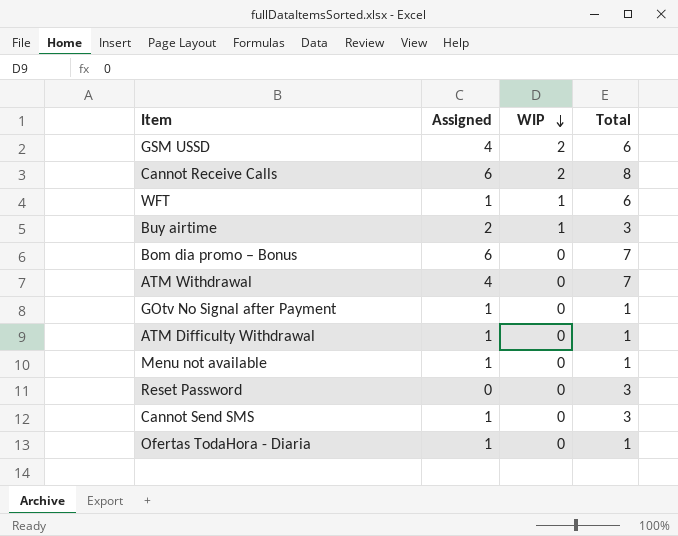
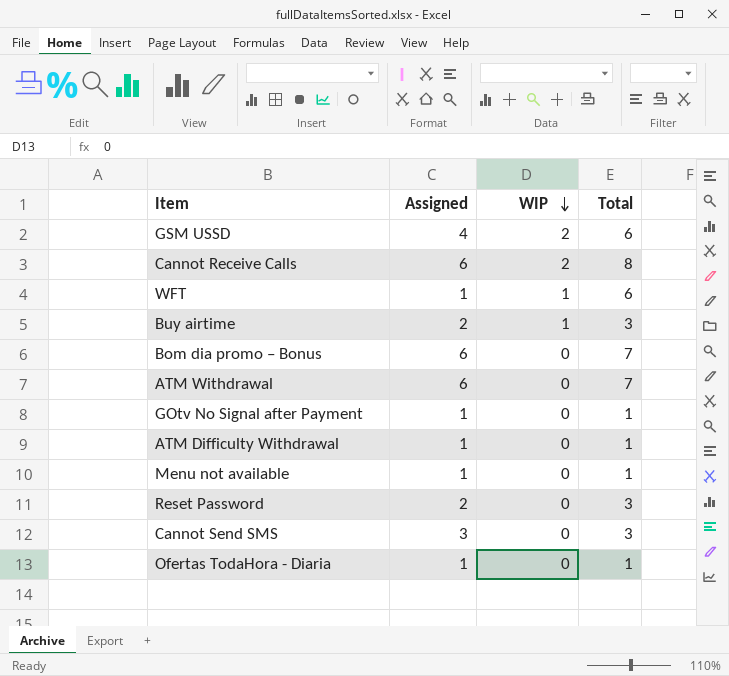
ATM Withdrawal | Assigned: 4 -> 6
Reset Password | Assigned: 0 -> 2
Cannot Send SMS | Assigned: 1 -> 3

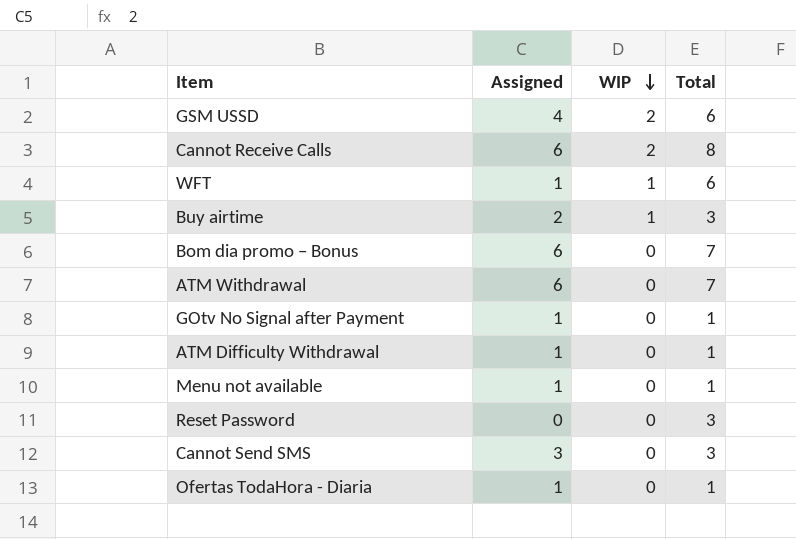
Reset Password | Assigned: 2 -> 0

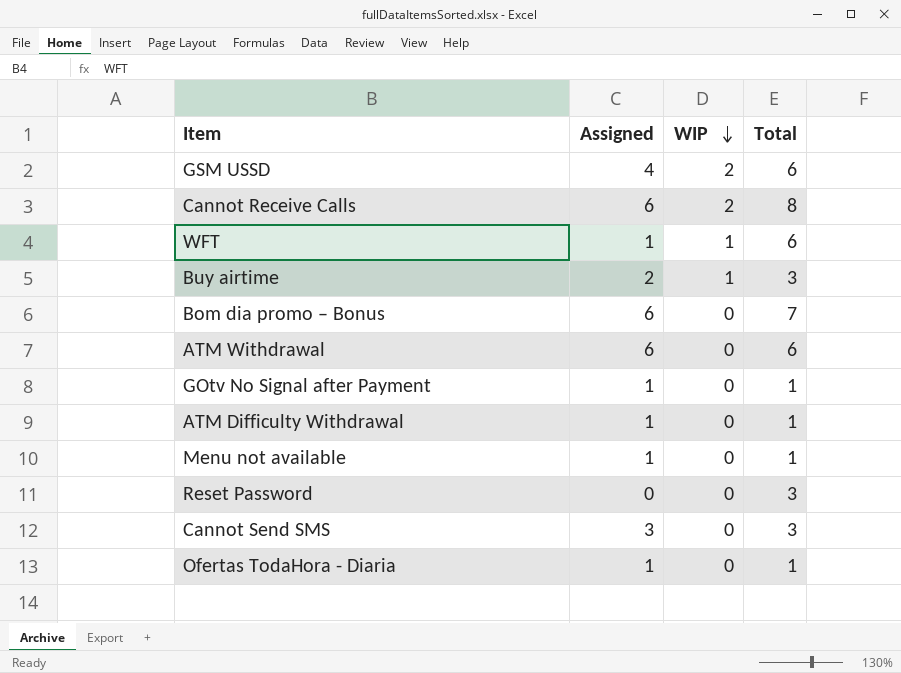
ATM Withdrawal | Total: 7 -> 6

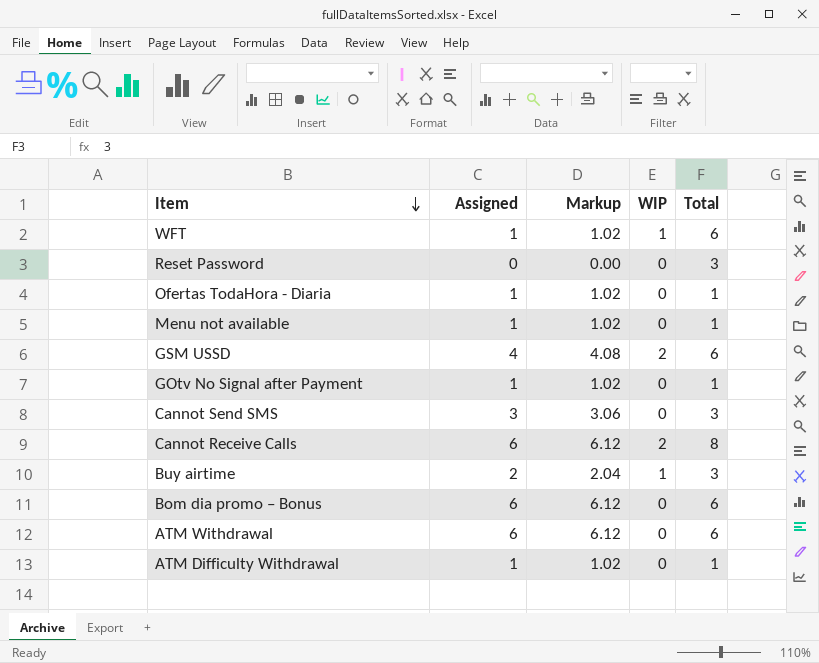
row order: WIP descending -> Item descending
column Markup | formula: none -> [Assigned] * 1.02
Bom dia promo – Bonus | Total: 7 -> 6

